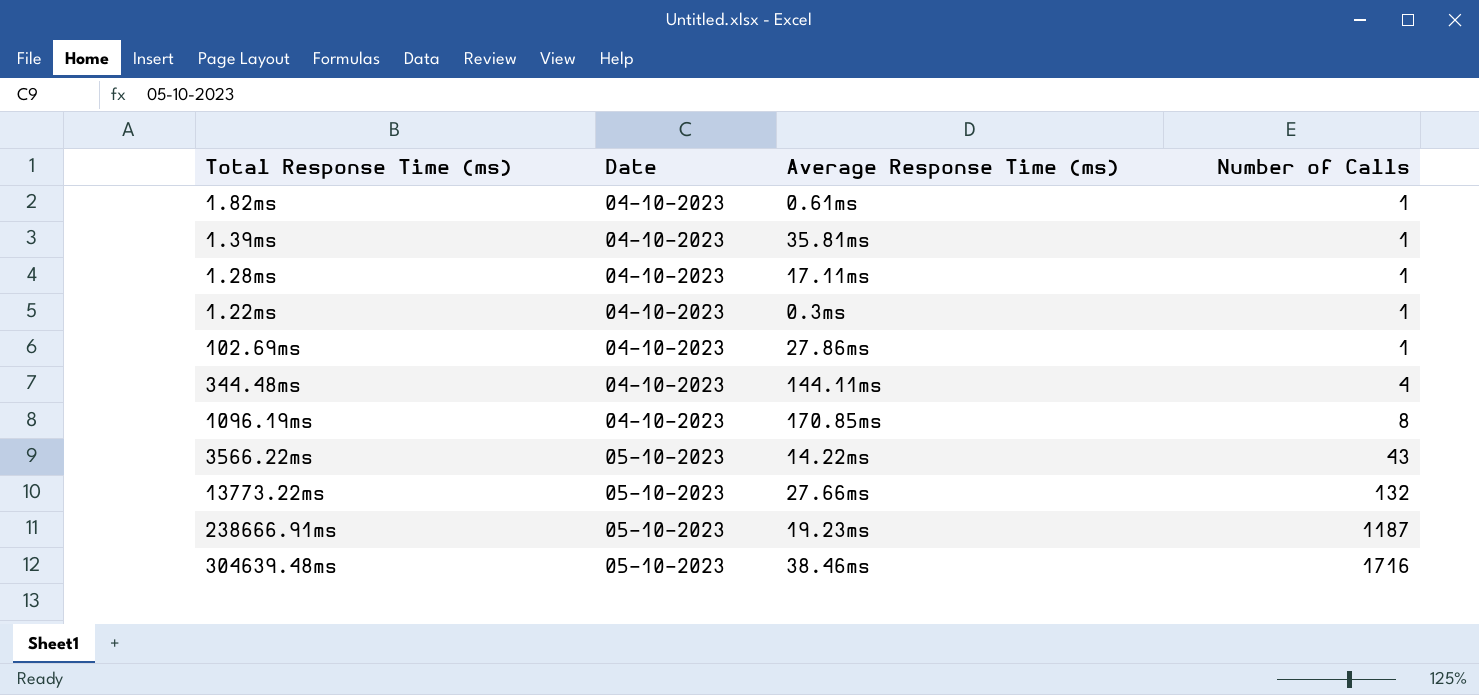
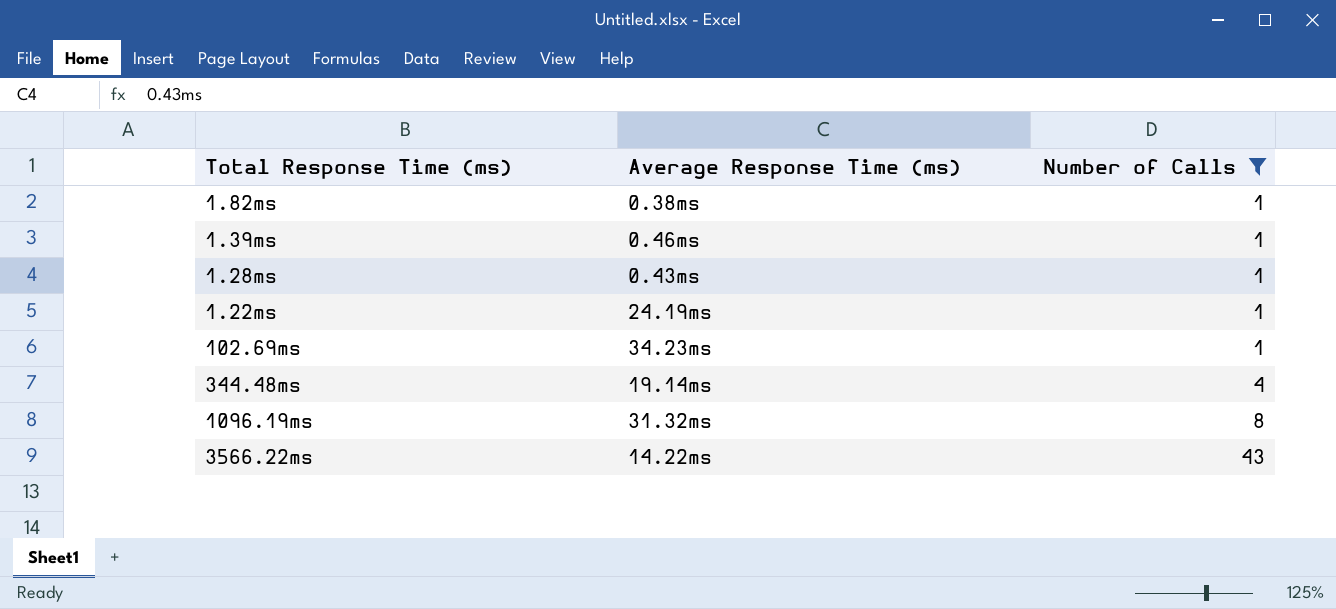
filter: none -> Number of Calls <= 43
column Date | position: 2 -> none
1.82ms | Average Response Time (ms): 0.61ms -> 0.38ms
1.39ms | Average Response Time (ms): 35.81ms -> 0.46ms
1.28ms | Average Response Time (ms): 17.11ms -> 0.43ms
1.22ms | Average Response Time (ms): 0.3ms -> 24.19ms
102.69ms | Average Response Time (ms): 27.86ms -> 34.23ms
344.48ms | Average Response Time (ms): 144.11ms -> 19.14ms
1096.19ms | Average Response Time (ms): 170.85ms -> 31.32ms

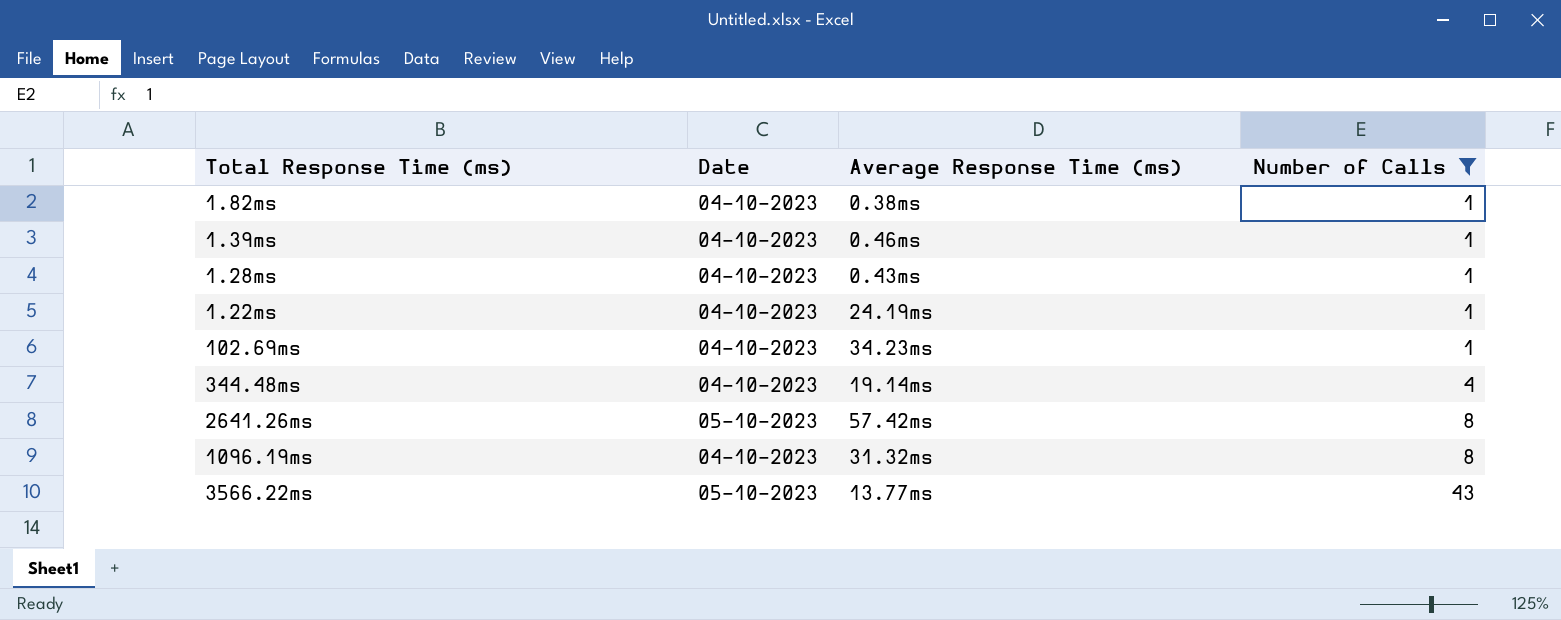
column Date | position: none -> 2
row 2641.26ms: none -> 05-10-2023 | 57.42ms | 8
3566.22ms | Average Response Time (ms): 14.22ms -> 13.77ms

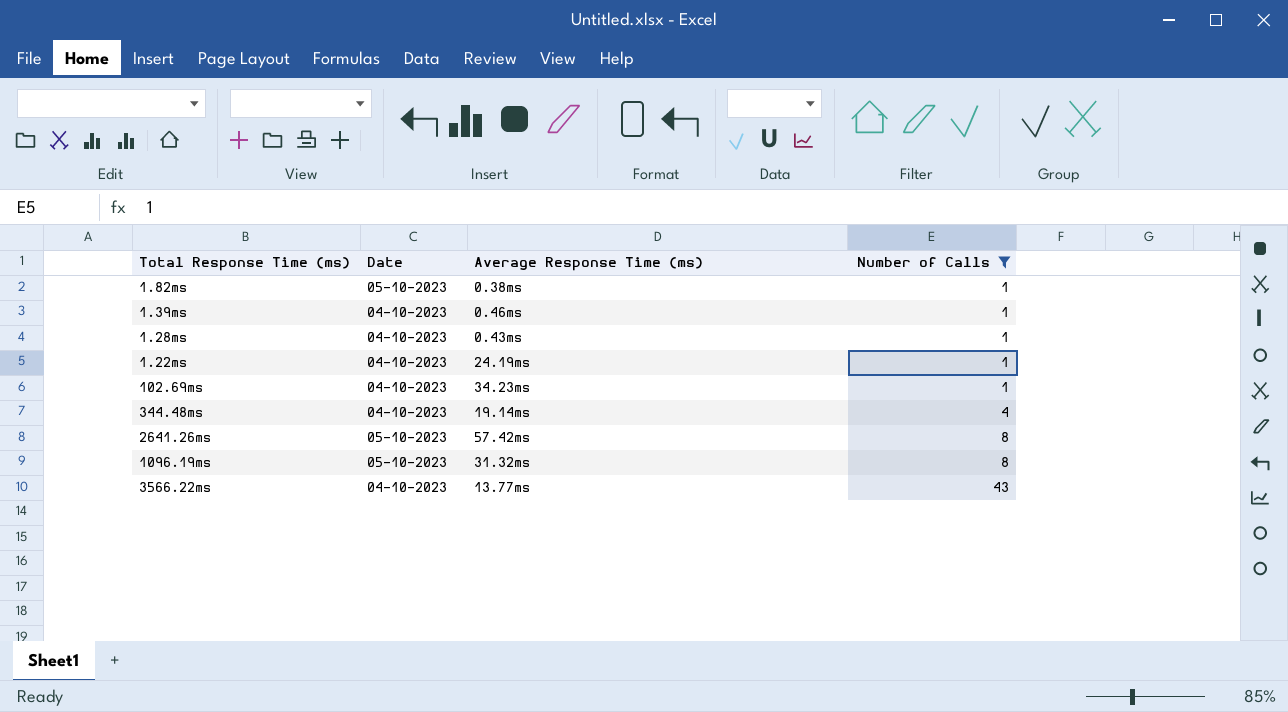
1.82ms | Date: 04-10-2023 -> 05-10-2023
1096.19ms | Date: 04-10-2023 -> 05-10-2023
3566.22ms | Date: 05-10-2023 -> 04-10-2023

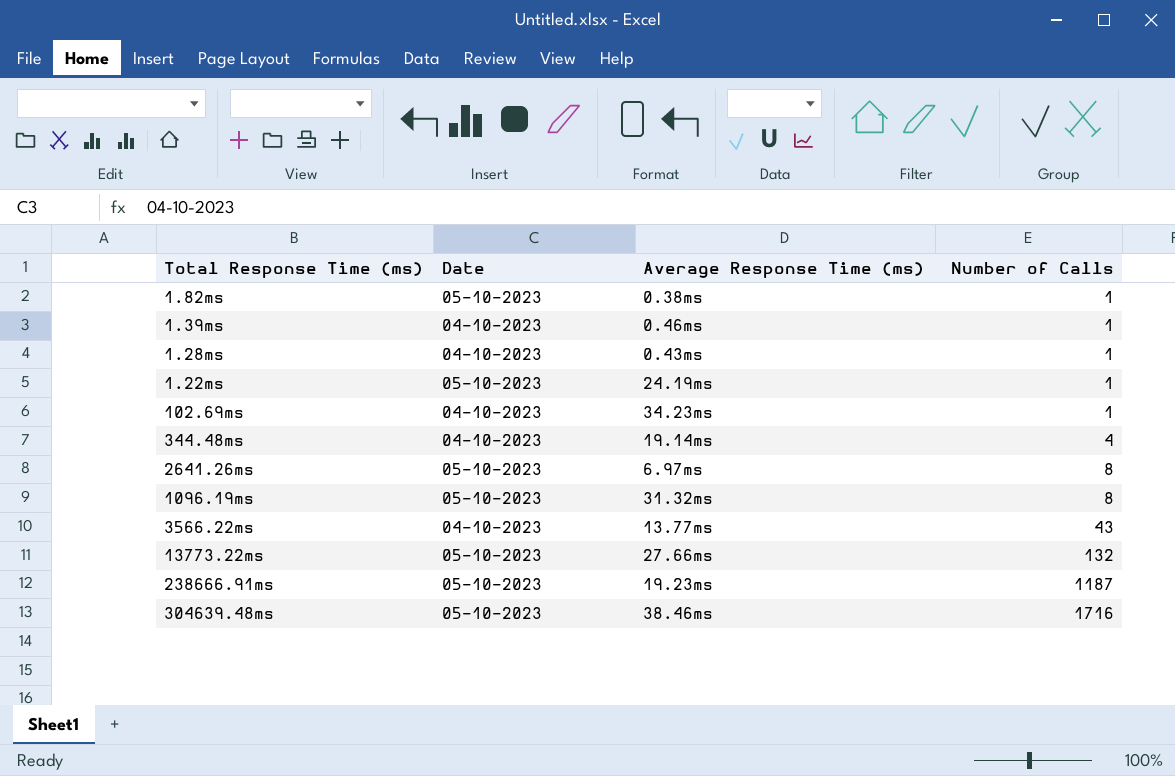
filter: Number of Calls <= 43 -> none
1.22ms | Date: 04-10-2023 -> 05-10-2023
2641.26ms | Average Response Time (ms): 57.42ms -> 6.97ms

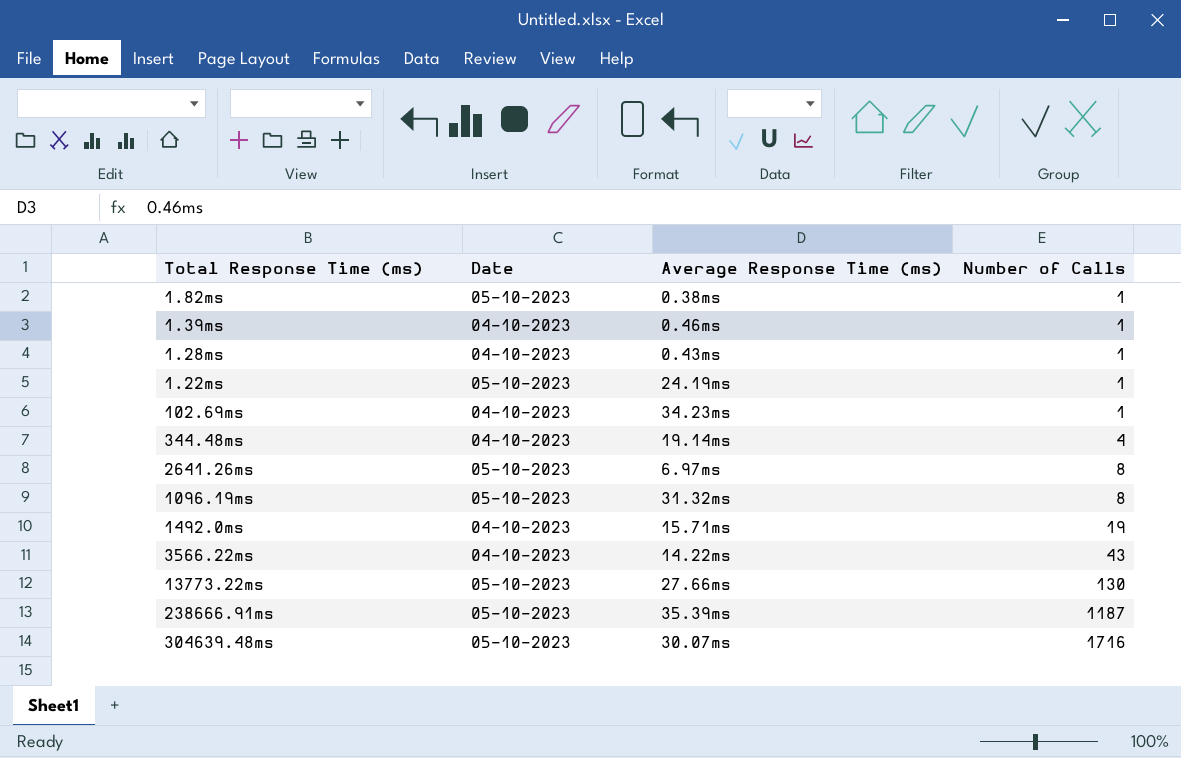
row 1492.0ms: none -> 04-10-2023 | 15.71ms | 19
3566.22ms | Average Response Time (ms): 13.77ms -> 14.22ms
13773.22ms | Number of Calls: 132 -> 130
238666.91ms | Average Response Time (ms): 19.23ms -> 35.39ms
304639.48ms | Average Response Time (ms): 38.46ms -> 30.07ms

